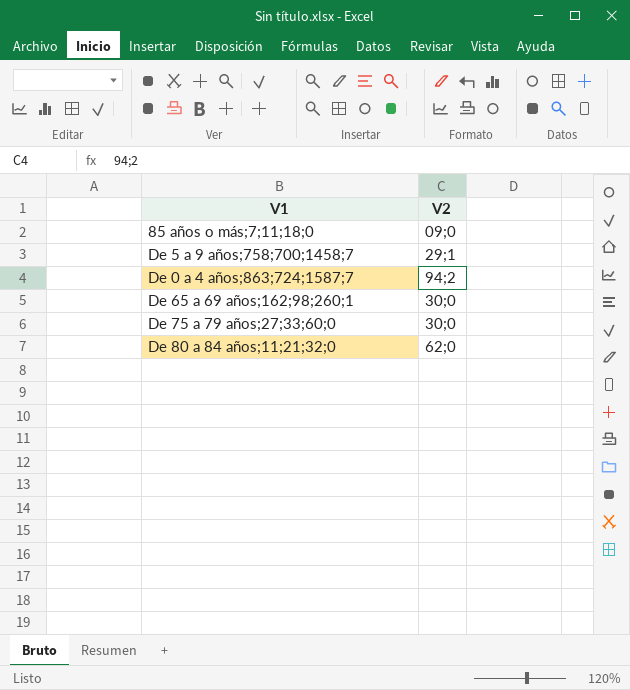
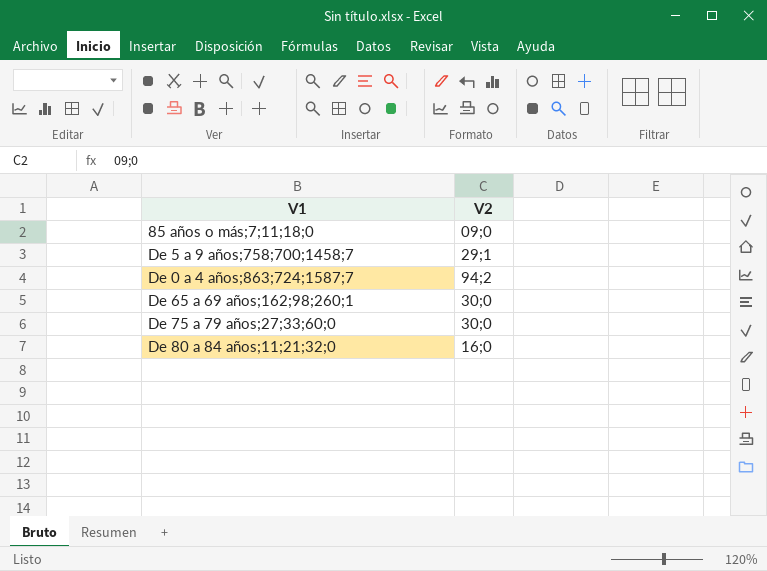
De 80 a 84 años;11;21;32;0 | V2: 62;0 -> 16;0

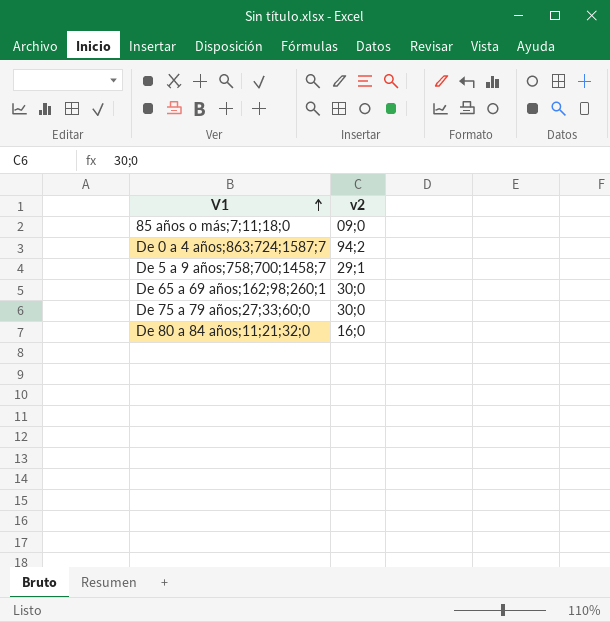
row order: none -> V1 ascending
column name: V2 -> v2

